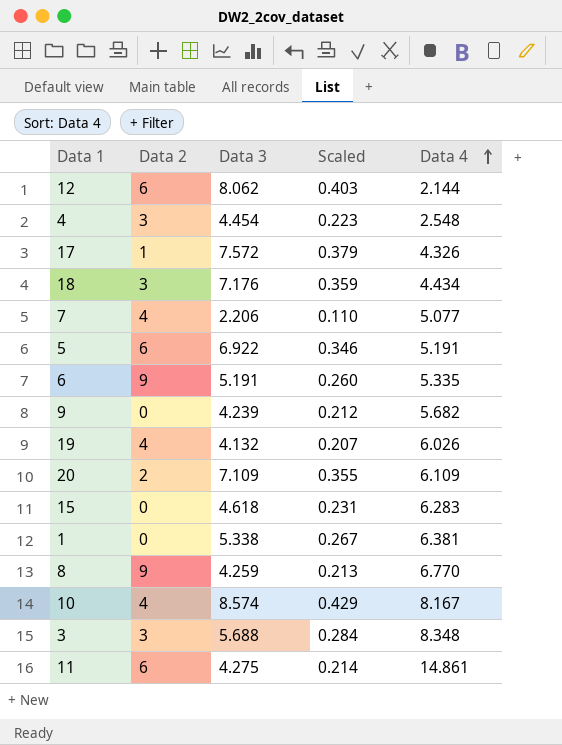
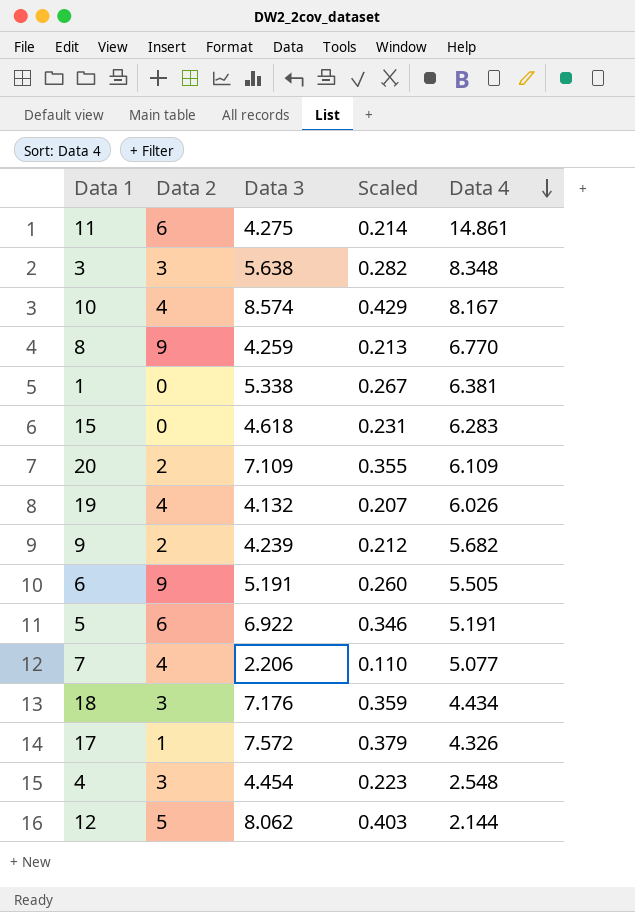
row order: Data 4 ascending -> Data 4 descending
3 | Data 3: 5.688 -> 5.638
3 | Scaled: 0.284 -> 0.282
9 | Data 2: 0 -> 2
6 | Data 4: 5.335 -> 5.505
12 | Data 2: 6 -> 5

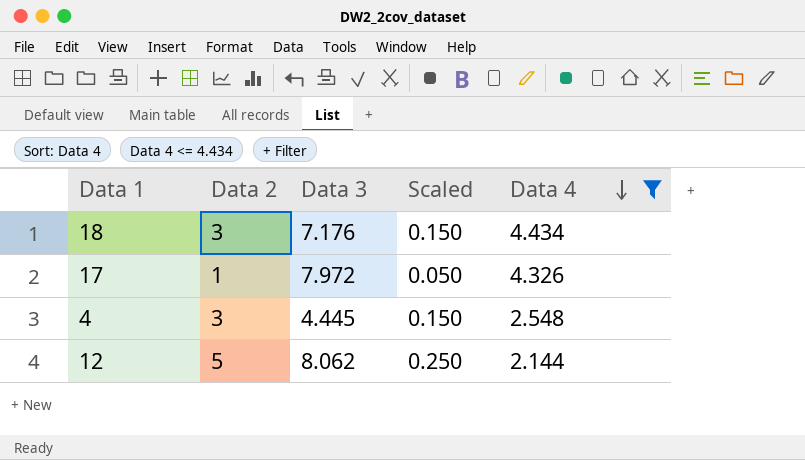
filter: none -> Data 4 <= 4.434
column Scaled | formula: [Data 3] * 0.05 -> [Data 2] * 0.05
17 | Data 3: 7.572 -> 7.972
4 | Data 3: 4.454 -> 4.445

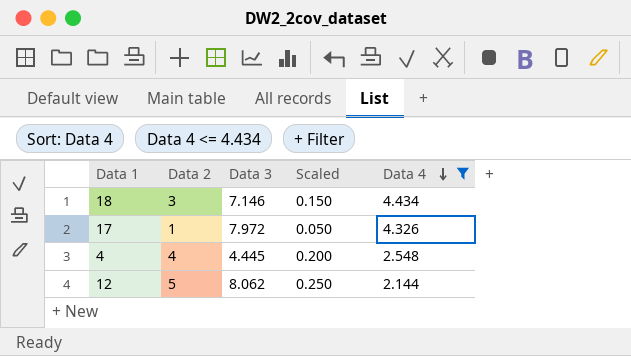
18 | Data 3: 7.176 -> 7.146
4 | Data 2: 3 -> 4
4 | Scaled: 0.150 -> 0.200

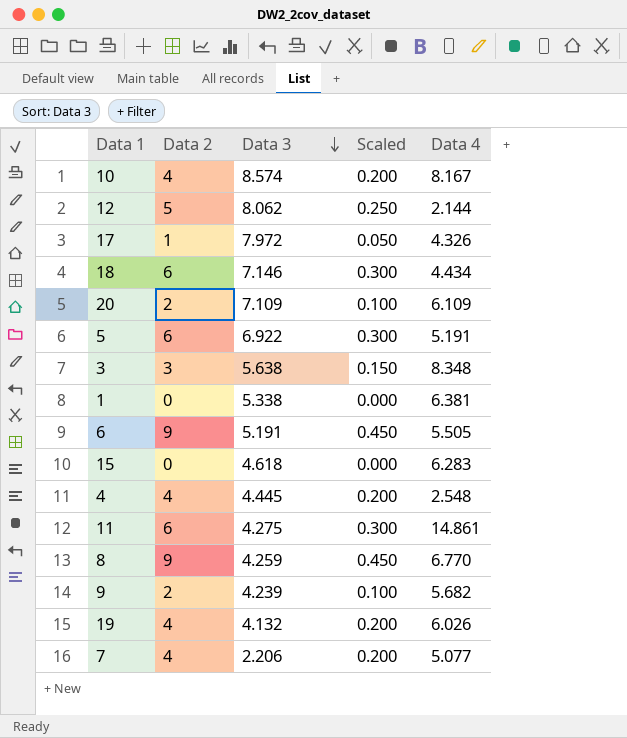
filter: Data 4 <= 4.434 -> none
row order: Data 4 descending -> Data 3 descending
18 | Data 2: 3 -> 6
18 | Scaled: 0.150 -> 0.300

